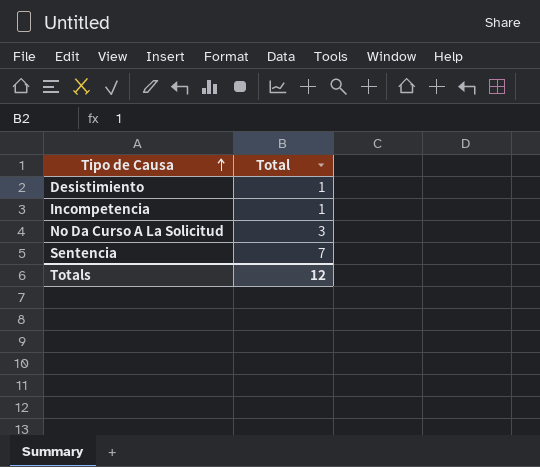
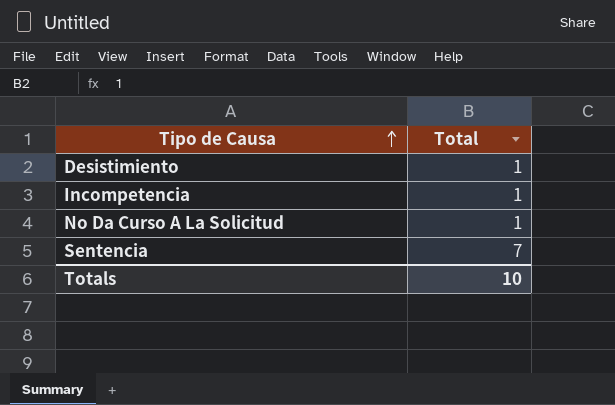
No Da Curso A La Solicitud | Total: 3 -> 1
Totals | Total: 12 -> 10

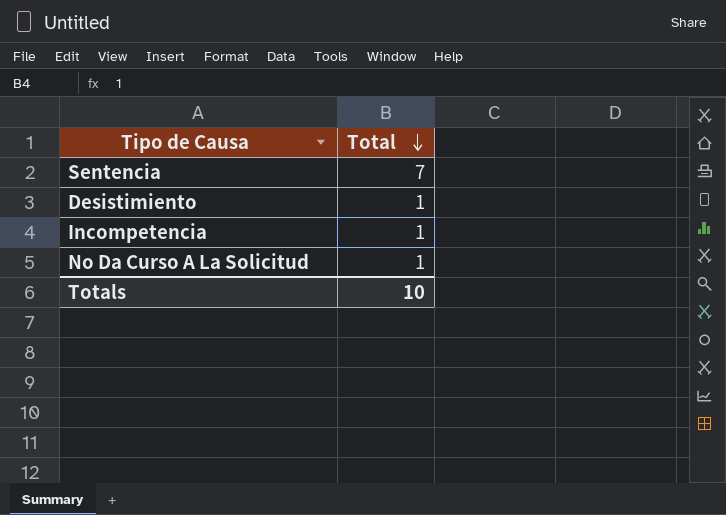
row order: Tipo de Causa ascending -> Total descending

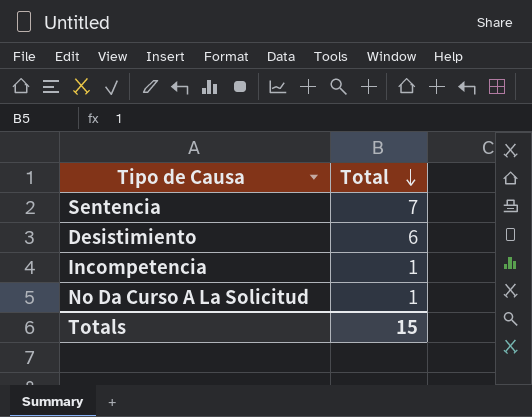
Desistimiento | Total: 1 -> 6
Totals | Total: 10 -> 15

